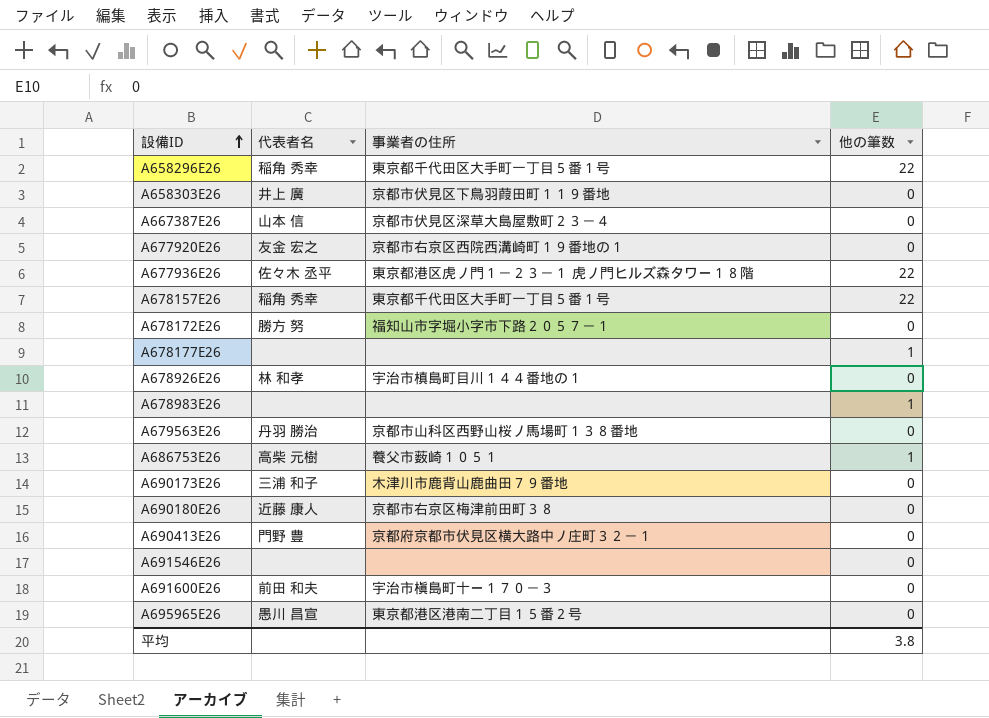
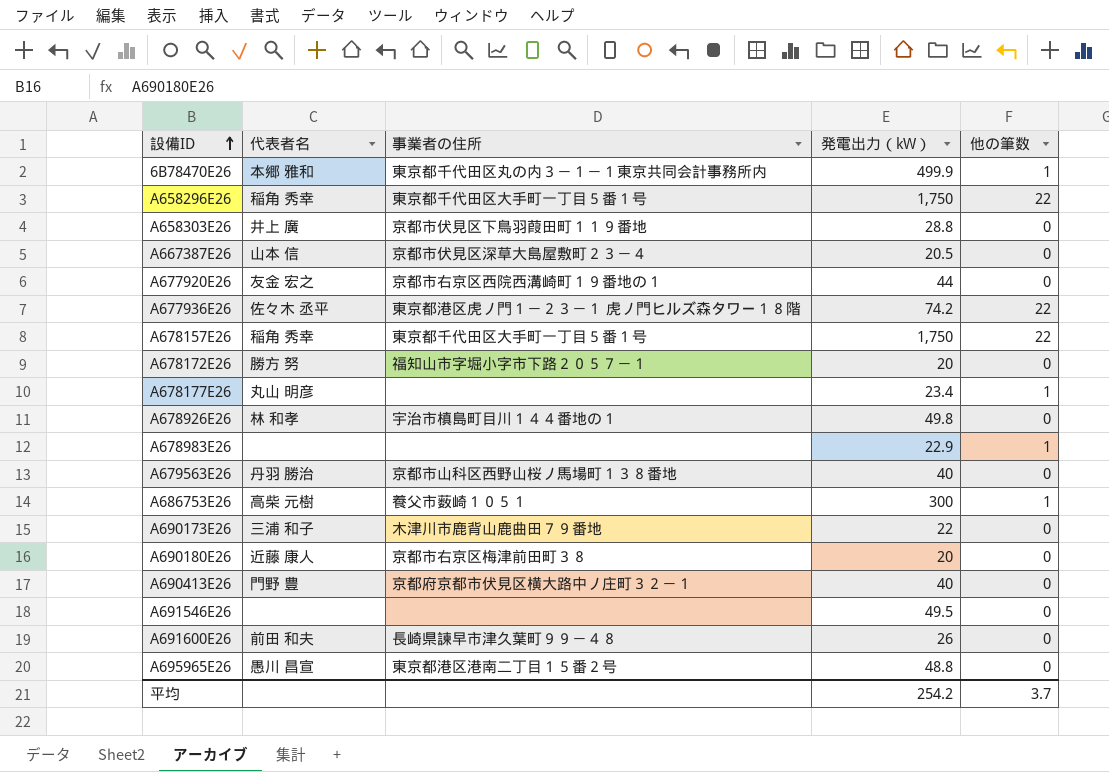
column 発電出力（kW） | position: none -> 4
row 6B78470E26: none -> 本郷 雅和 | 東京都千代田区丸の内３－１－１東京共同会計事務所内 | 499.9 | 1
A678177E26 | 代表者名: none -> 丸山 明彦
A691600E26 | 事業者の住所: 宇治市槇島町十ー１７０－３ -> 長崎県諫早市津久葉町９９－４８
平均 | 他の筆数: 3.8 -> 3.7

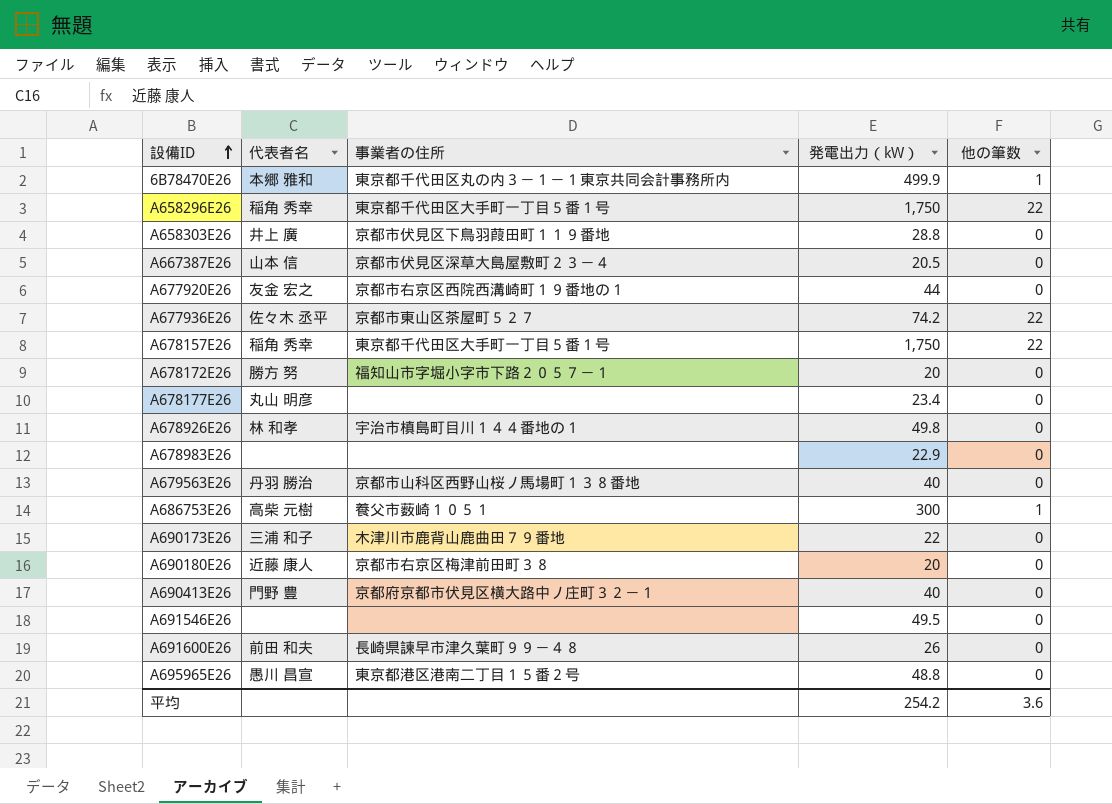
A677936E26 | 事業者の住所: 東京都港区虎ノ門１－２３－１ 虎ノ門ヒルズ森タワー１８階 -> 京都市東山区茶屋町５２７
A678177E26 | 他の筆数: 1 -> 0
A678983E26 | 他の筆数: 1 -> 0
平均 | 他の筆数: 3.7 -> 3.6

